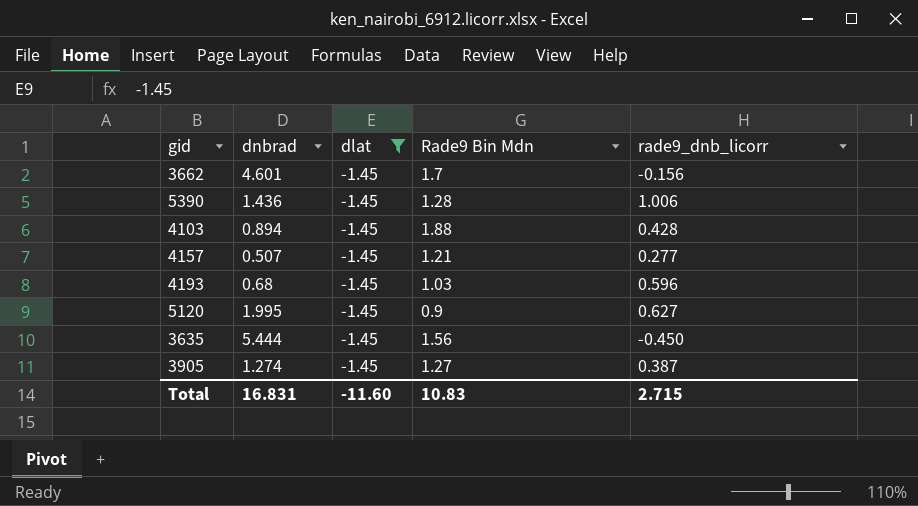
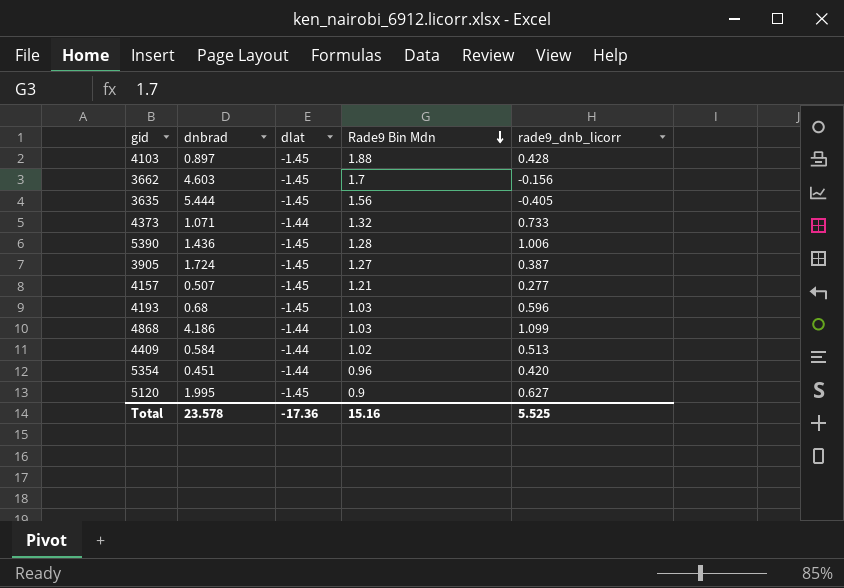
filter: dlat = -1.45 -> none
row order: none -> Rade9 Bin Mdn descending
4103 | dnbrad: 0.894 -> 0.897
3662 | dnbrad: 4.601 -> 4.603
3635 | rade9_dnb_licorr: -0.450 -> -0.405
3905 | dnbrad: 1.274 -> 1.724
Total | dnbrad: 16.831 -> 23.578
Total | dlat: -11.60 -> -17.36
Total | Rade9 Bin Mdn: 10.83 -> 15.16
Total | rade9_dnb_licorr: 2.715 -> 5.525

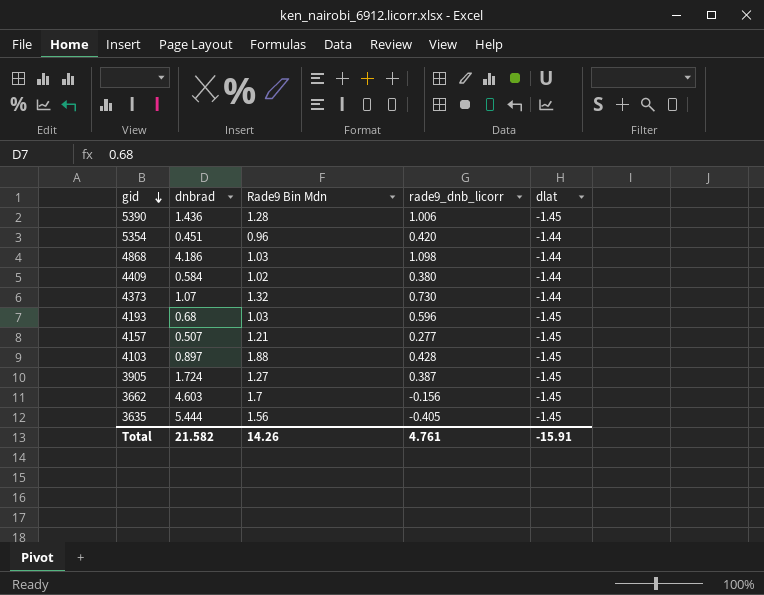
row order: Rade9 Bin Mdn descending -> gid descending
column dlat | position: 3 -> 5
row 5120: 1.995 | -1.45 | 0.9 | 0.627 -> none
4868 | rade9_dnb_licorr: 1.099 -> 1.098
4409 | rade9_dnb_licorr: 0.513 -> 0.380
4373 | dnbrad: 1.071 -> 1.07
4373 | rade9_dnb_licorr: 0.733 -> 0.730
Total | dnbrad: 23.578 -> 21.582
Total | Rade9 Bin Mdn: 15.16 -> 14.26
Total | rade9_dnb_licorr: 5.525 -> 4.761
Total | dlat: -17.36 -> -15.91

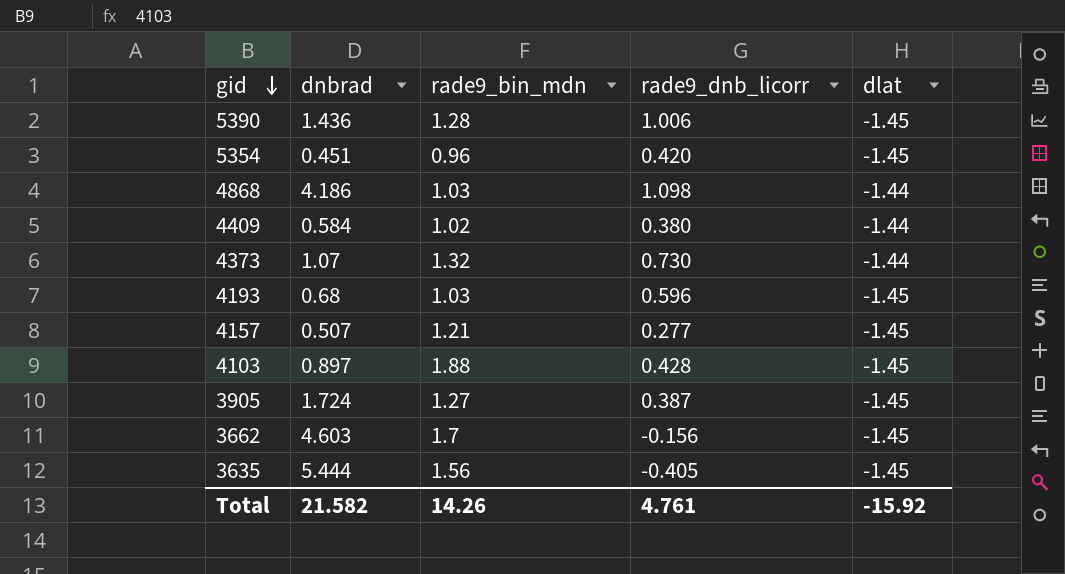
column name: Rade9 Bin Mdn -> rade9_bin_mdn
5354 | dlat: -1.44 -> -1.45
Total | dlat: -15.91 -> -15.92

